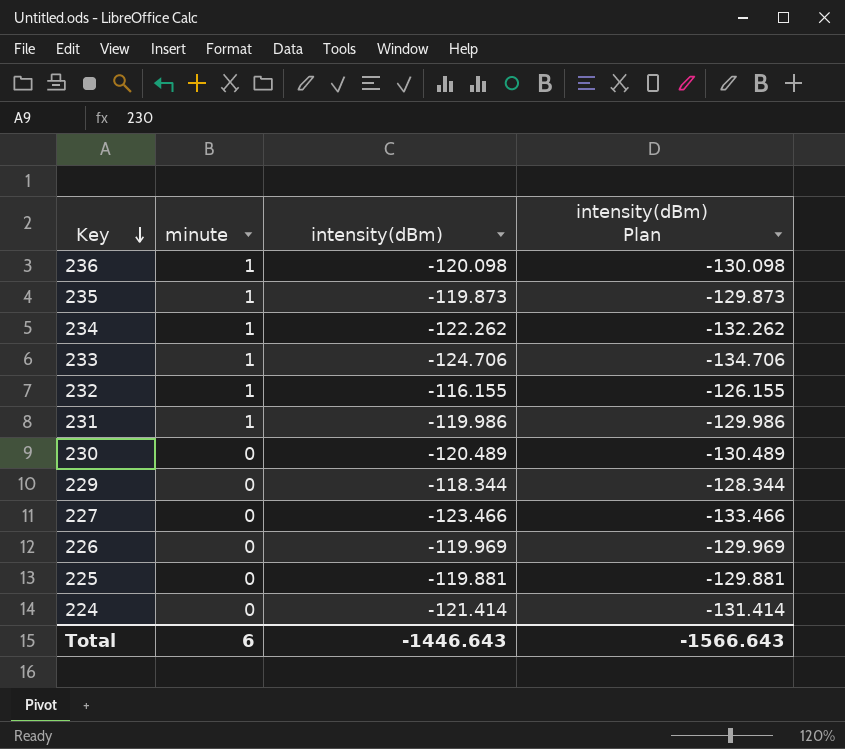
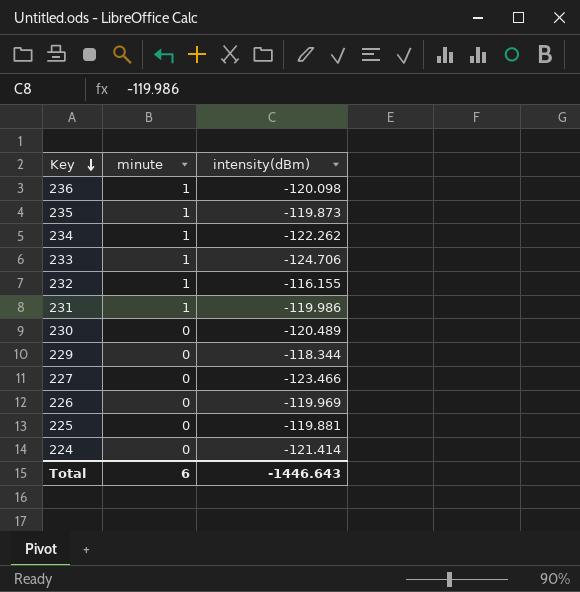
column intensity(dBm) Plan | formula: [intensity(dBm)] - 10 -> none

